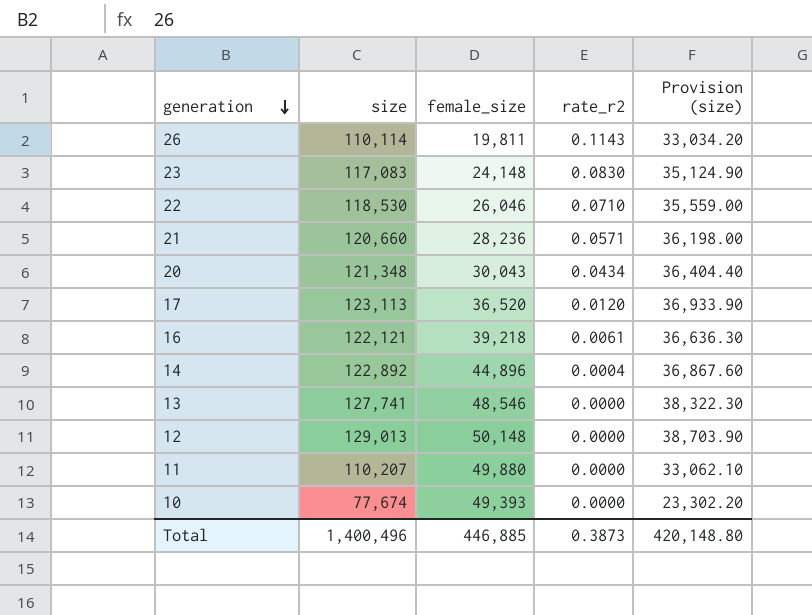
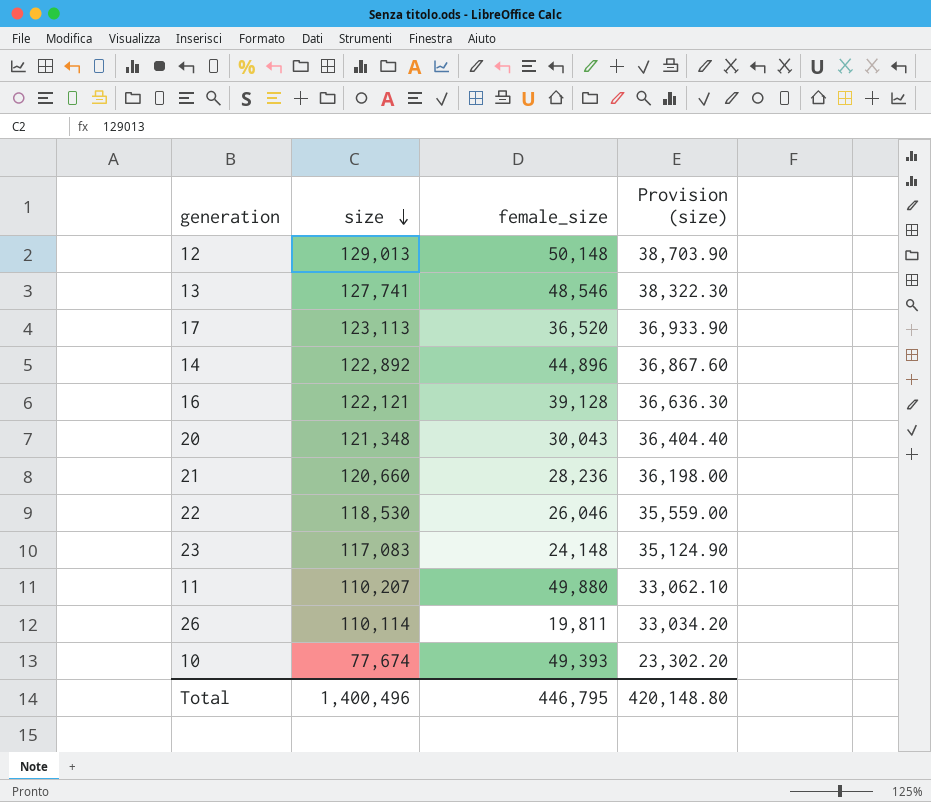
row order: generation descending -> size descending
column rate_r2 | position: 4 -> none
16 | female_size: 39,218 -> 39,128
Total | female_size: 446,885 -> 446,795

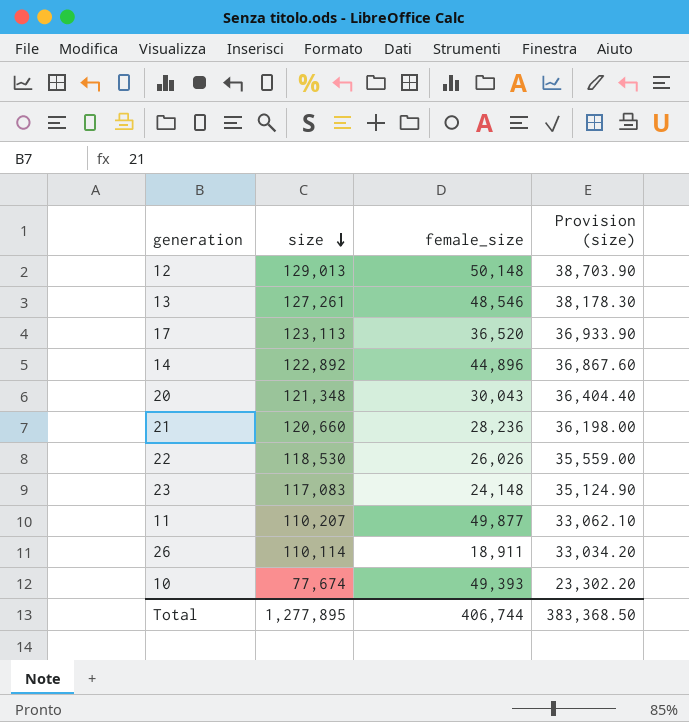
row 16: 122,121 | 39,128 | 36,636.30 -> none
13 | size: 127,741 -> 127,261
13 | Provision (size): 38,322.30 -> 38,178.30
22 | female_size: 26,046 -> 26,026
11 | female_size: 49,880 -> 49,877
26 | female_size: 19,811 -> 18,911
Total | size: 1,400,496 -> 1,277,895
Total | female_size: 446,795 -> 406,744
Total | Provision (size): 420,148.80 -> 383,368.50

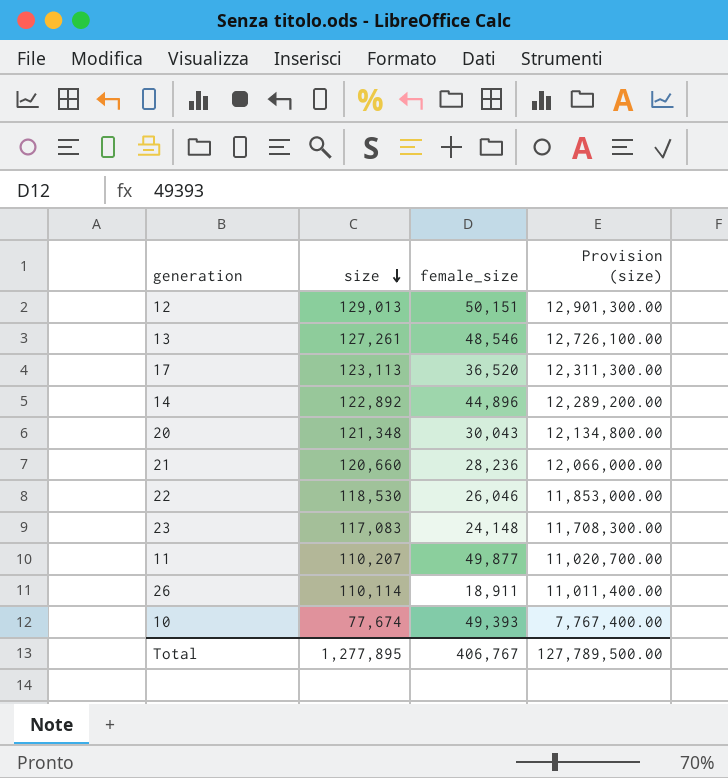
column Provision (size) | formula: [size] * 0.3 -> [size] * 100
12 | female_size: 50,148 -> 50,151
22 | female_size: 26,026 -> 26,046
Total | female_size: 406,744 -> 406,767
Total | Provision (size): 383,368.50 -> 127,789,500.00

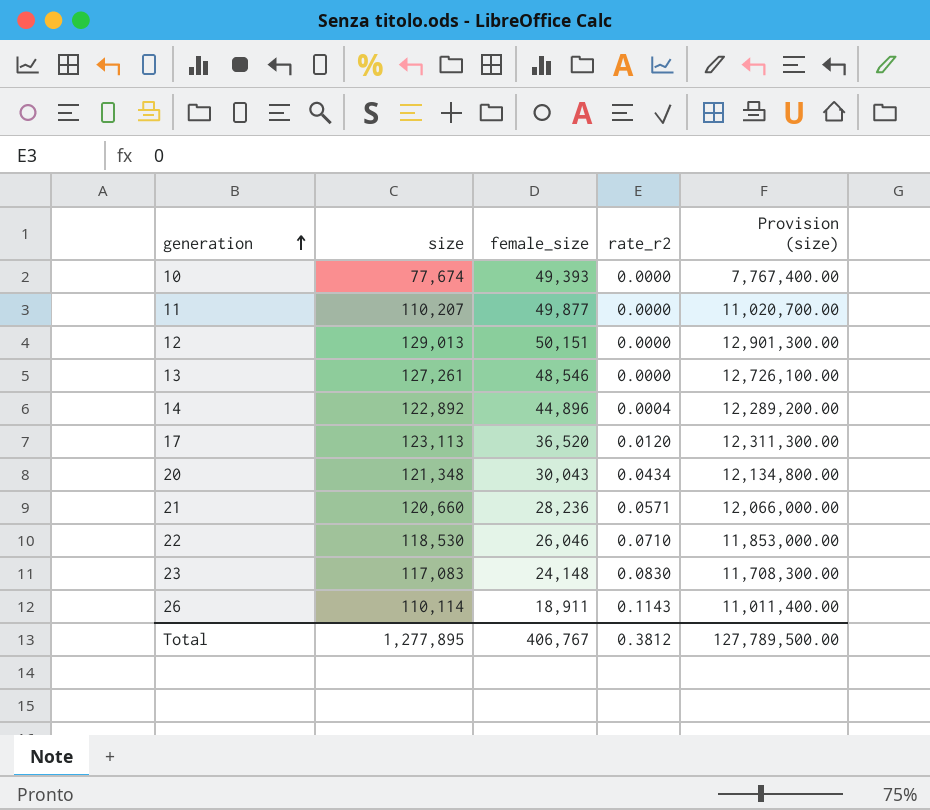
row order: size descending -> generation ascending
column rate_r2 | position: none -> 4

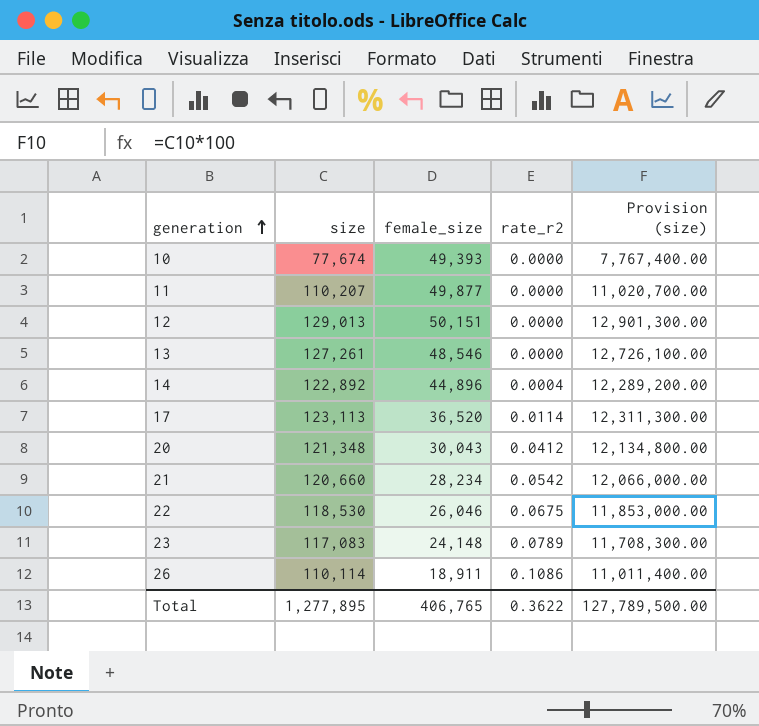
17 | rate_r2: 0.0120 -> 0.0114
20 | rate_r2: 0.0434 -> 0.0412
21 | female_size: 28,236 -> 28,234
21 | rate_r2: 0.0571 -> 0.0542
22 | rate_r2: 0.0710 -> 0.0675
23 | rate_r2: 0.0830 -> 0.0789
26 | rate_r2: 0.1143 -> 0.1086
Total | female_size: 406,767 -> 406,765
Total | rate_r2: 0.3812 -> 0.3622

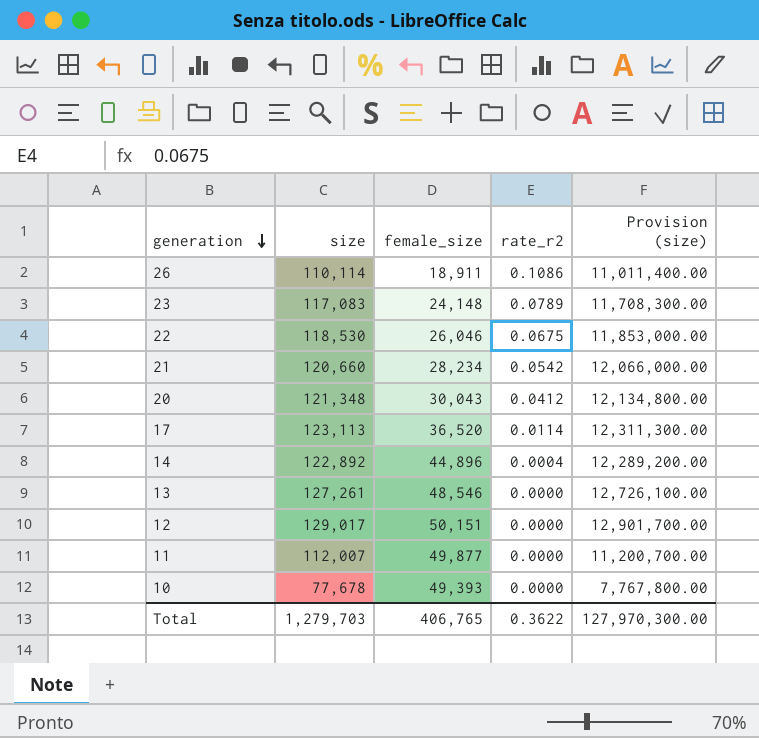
row order: generation ascending -> generation descending
12 | size: 129,013 -> 129,017
12 | Provision (size): 12,901,300.00 -> 12,901,700.00
11 | size: 110,207 -> 112,007
11 | Provision (size): 11,020,700.00 -> 11,200,700.00
10 | size: 77,674 -> 77,678
10 | Provision (size): 7,767,400.00 -> 7,767,800.00
Total | size: 1,277,895 -> 1,279,703
Total | Provision (size): 127,789,500.00 -> 127,970,300.00

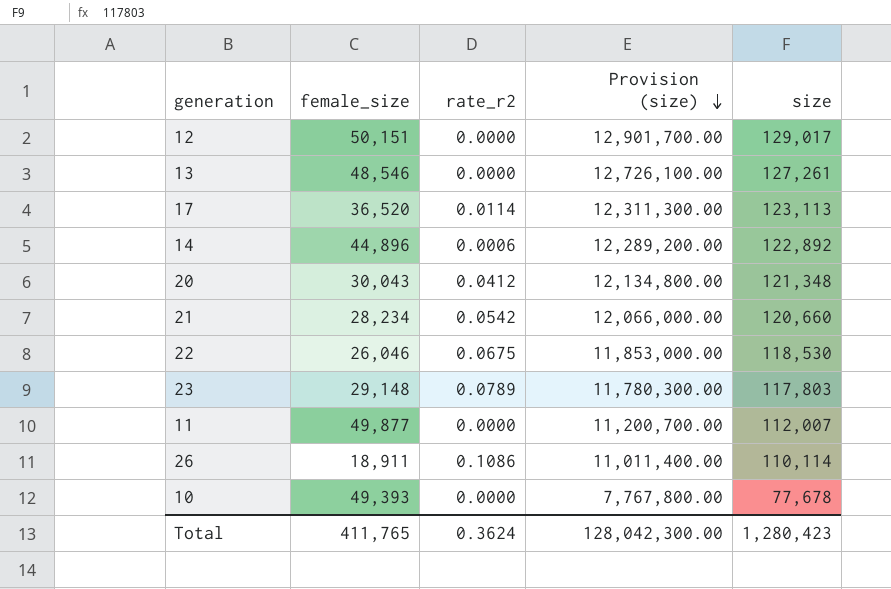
row order: generation descending -> Provision (size) descending
column size | position: 2 -> 5
14 | rate_r2: 0.0004 -> 0.0006
23 | female_size: 24,148 -> 29,148
23 | Provision (size): 11,708,300.00 -> 11,780,300.00
23 | size: 117,083 -> 117,803
Total | female_size: 406,765 -> 411,765
Total | rate_r2: 0.3622 -> 0.3624
Total | Provision (size): 127,970,300.00 -> 128,042,300.00
Total | size: 1,279,703 -> 1,280,423

